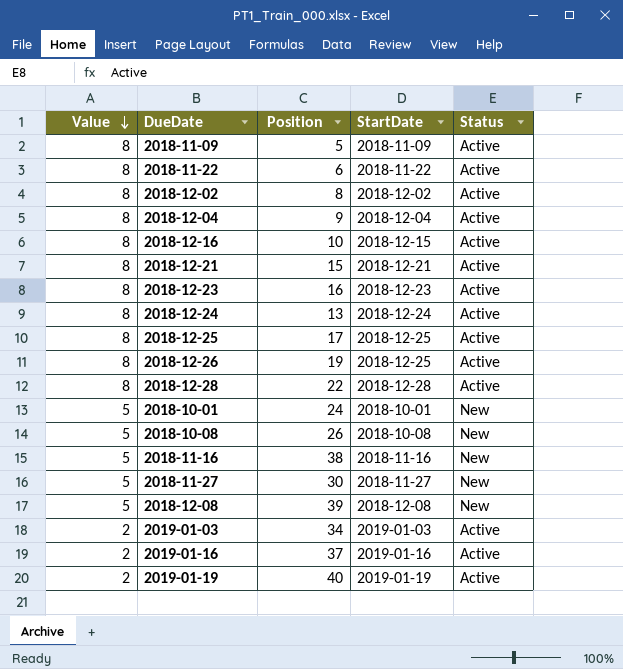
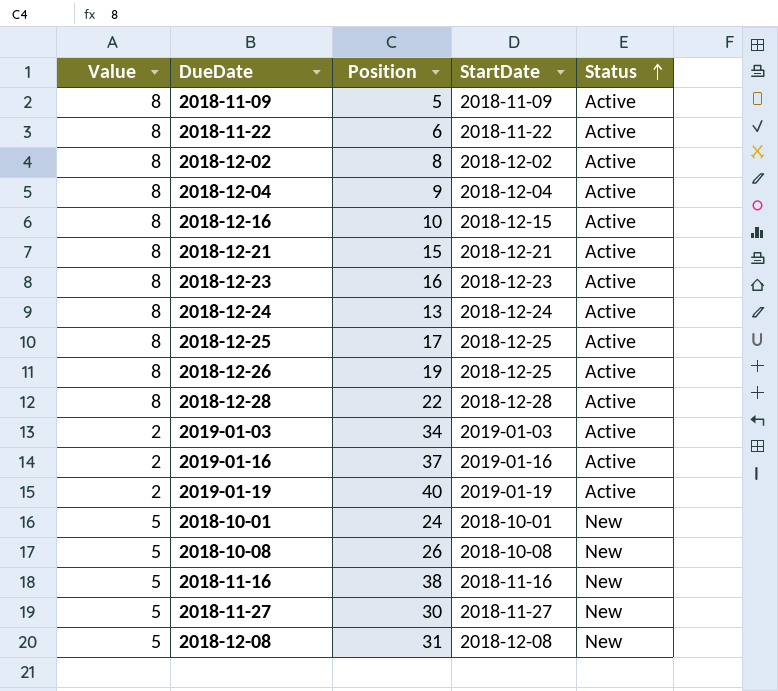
row order: Value descending -> Status ascending
2018-12-08 | Position: 39 -> 31

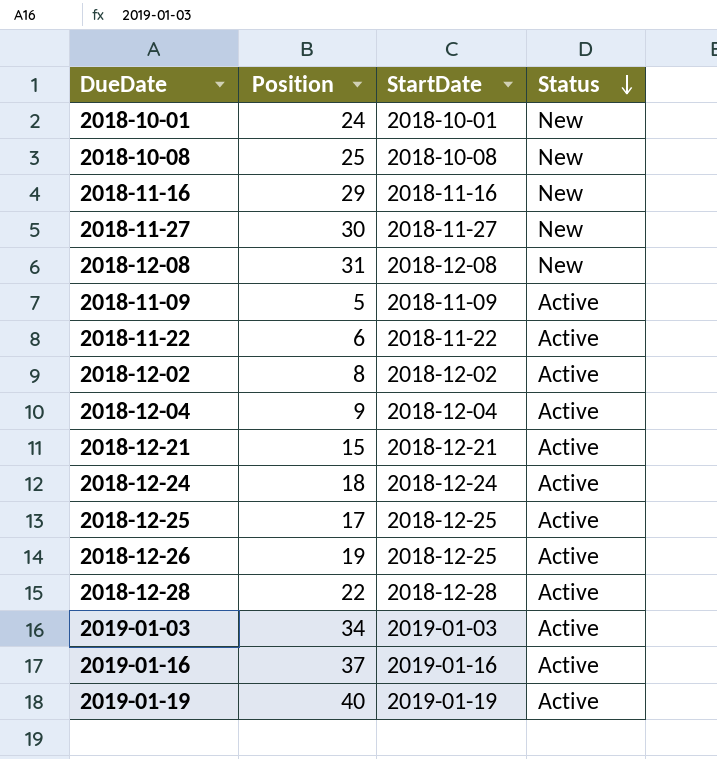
row order: Status ascending -> Status descending
column Value | position: 1 -> none
row 2018-12-16: 8 | 10 | 2018-12-15 | Active -> none
row 2018-12-23: 8 | 16 | 2018-12-23 | Active -> none
2018-10-08 | Position: 26 -> 25
2018-11-16 | Position: 38 -> 29
2018-12-24 | Position: 13 -> 18

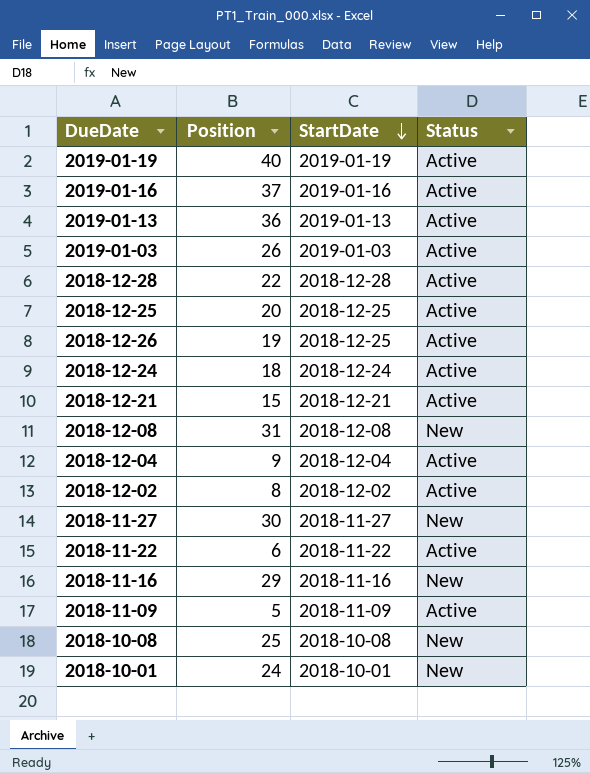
row order: Status descending -> StartDate descending
row 2019-01-13: none -> 36 | 2019-01-13 | Active
2019-01-03 | Position: 34 -> 26
2018-12-25 | Position: 17 -> 20

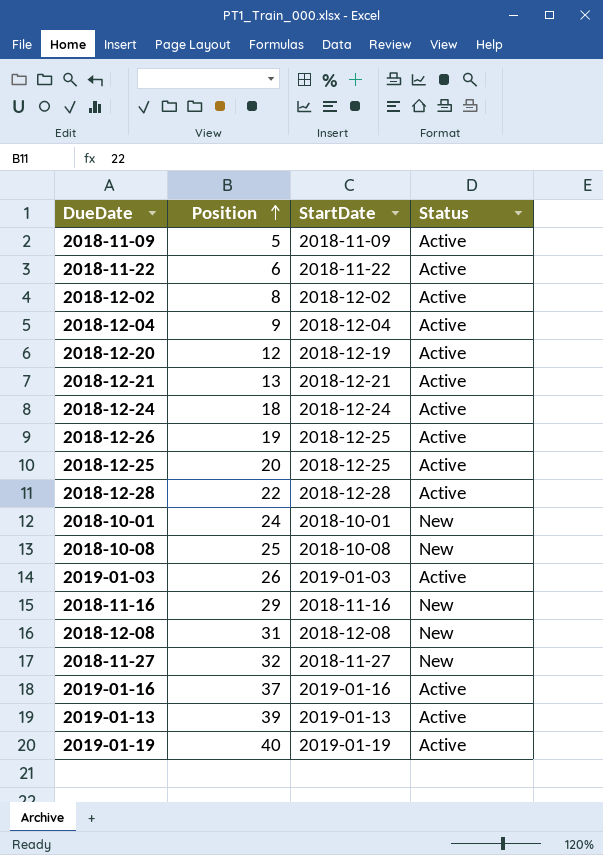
row order: StartDate descending -> Position ascending
row 2018-12-20: none -> 12 | 2018-12-19 | Active
2018-12-21 | Position: 15 -> 13
2018-11-27 | Position: 30 -> 32
2019-01-13 | Position: 36 -> 39

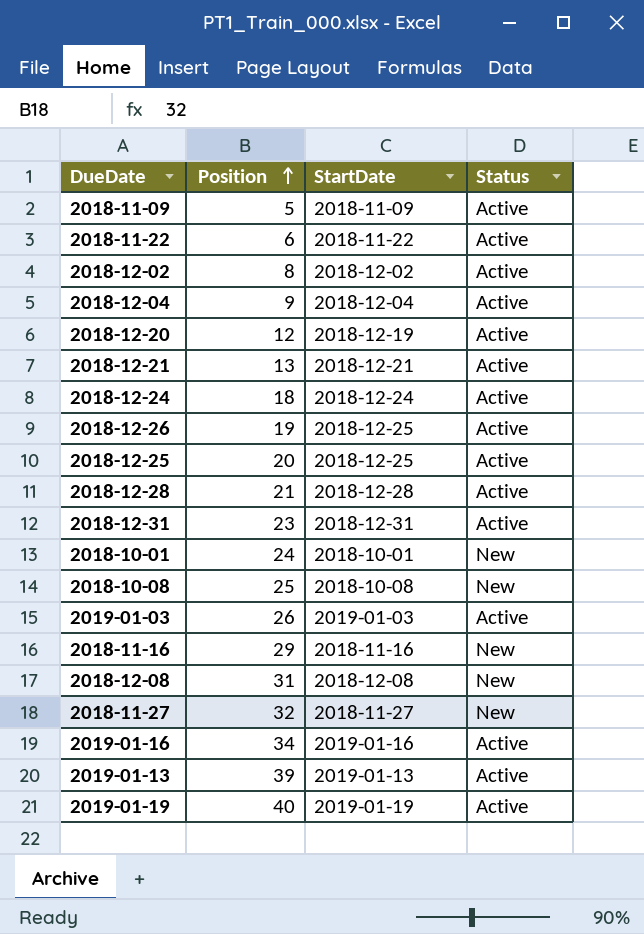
2018-12-28 | Position: 22 -> 21
row 2018-12-31: none -> 23 | 2018-12-31 | Active
2019-01-16 | Position: 37 -> 34

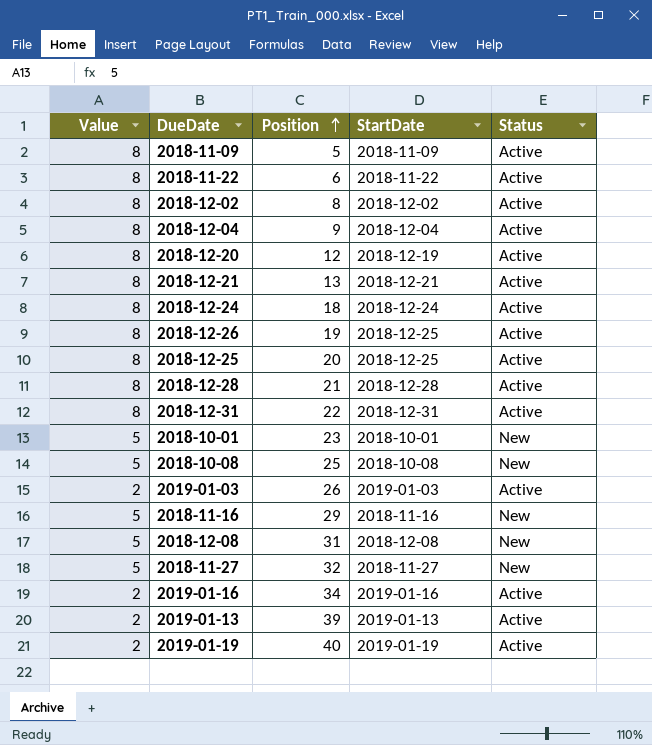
column Value | position: none -> 1
2018-12-31 | Position: 23 -> 22
2018-10-01 | Position: 24 -> 23

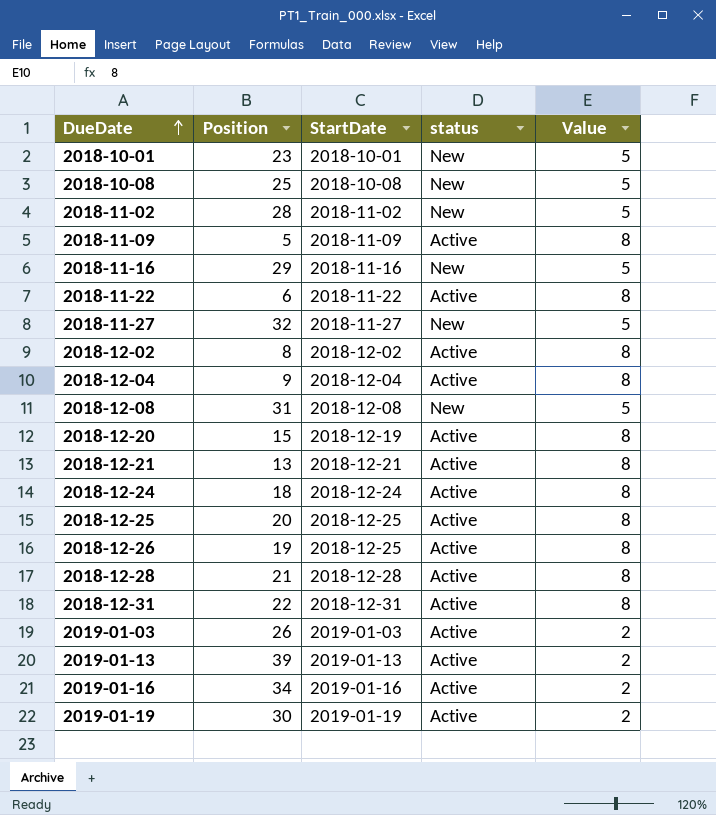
row order: Position ascending -> DueDate ascending
column name: Status -> status
column Value | position: 1 -> 5
row 2018-11-02: none -> 28 | 2018-11-02 | New | 5
2018-12-20 | Position: 12 -> 15
2019-01-19 | Position: 40 -> 30

